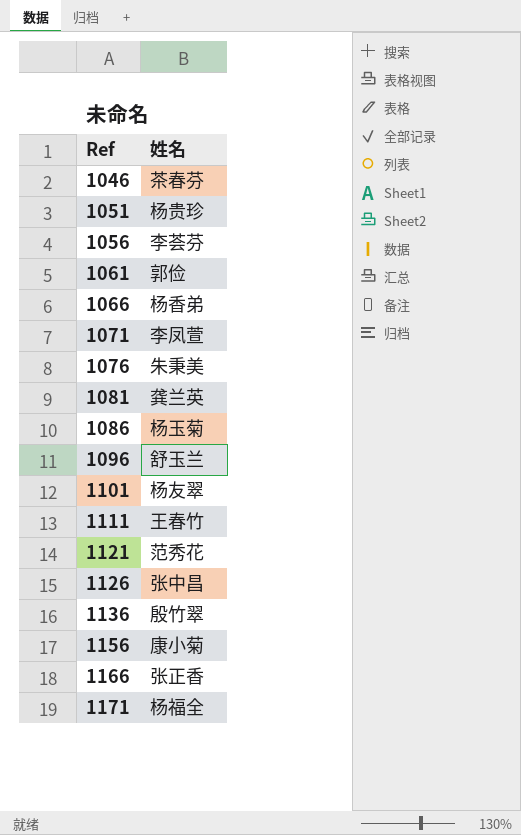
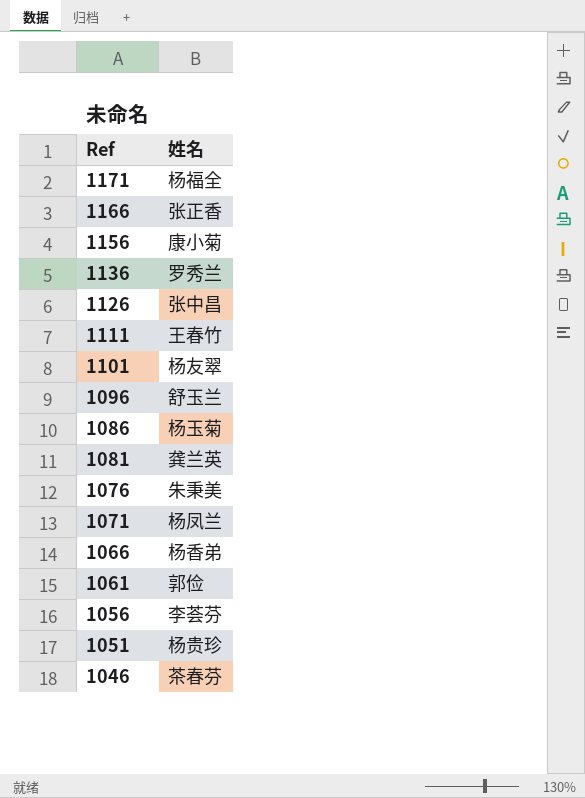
row order: Ref ascending -> Ref descending
row 1121: 范秀花 -> none
1136 | 姓名: 殷竹翠 -> 罗秀兰
1071 | 姓名: 李凤萱 -> 杨凤兰

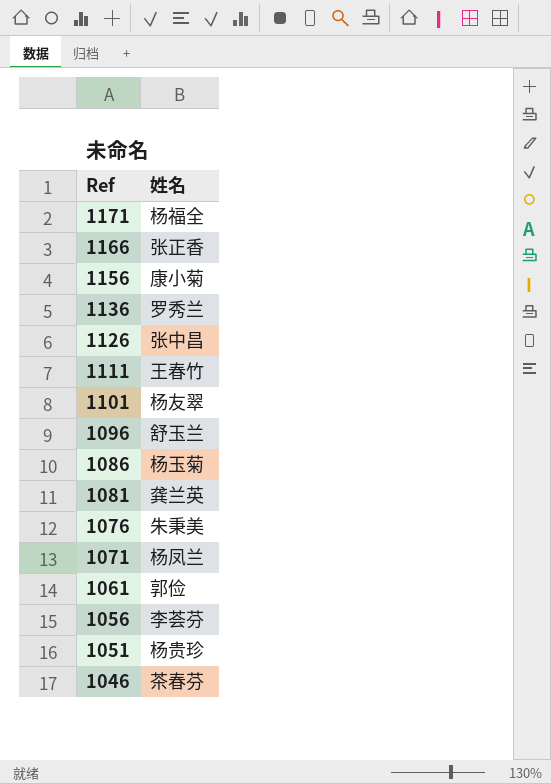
row 1066: 杨香弟 -> none

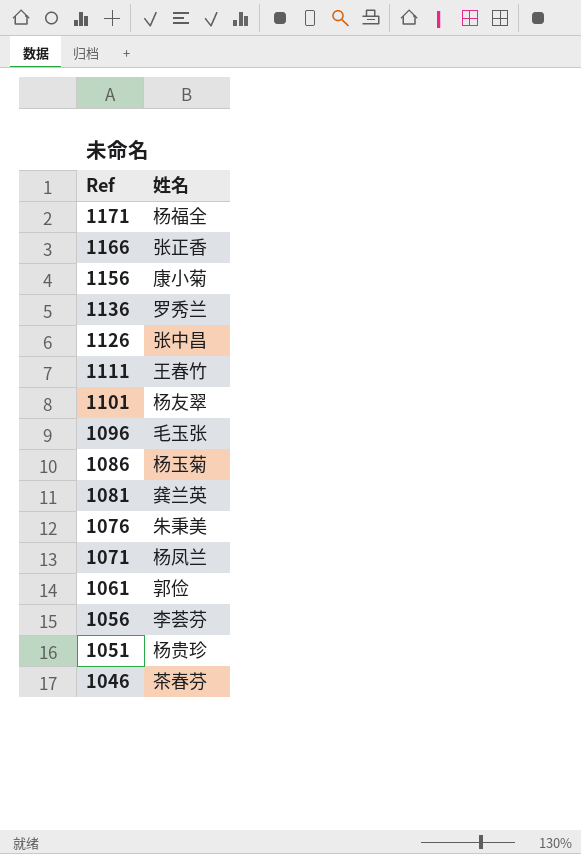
1096 | 姓名: 舒玉兰 -> 毛玉张

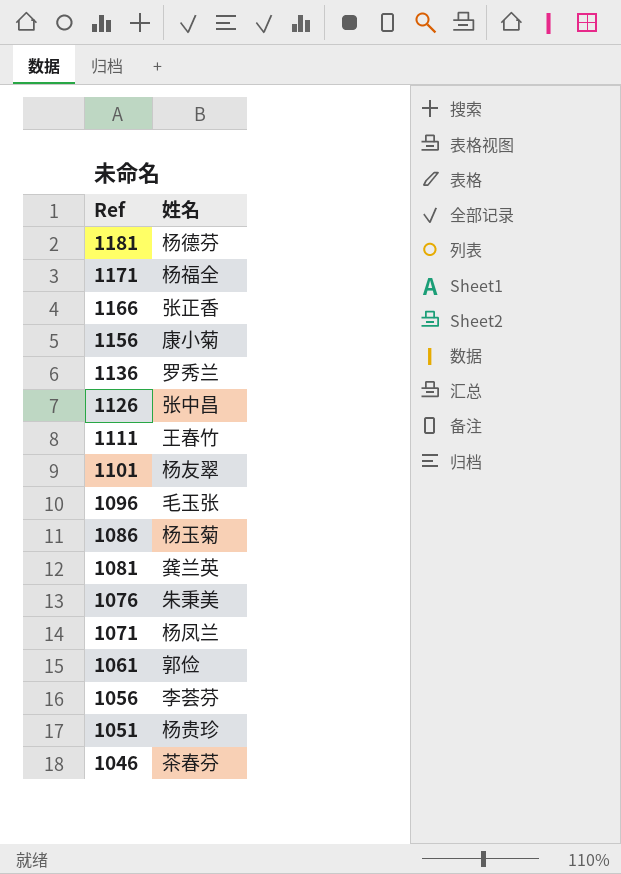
row 1181: none -> 杨德芬

